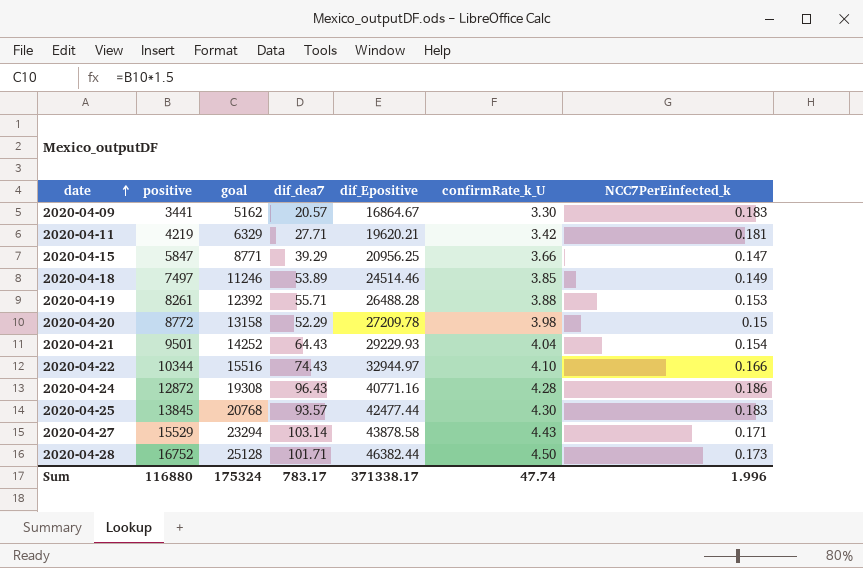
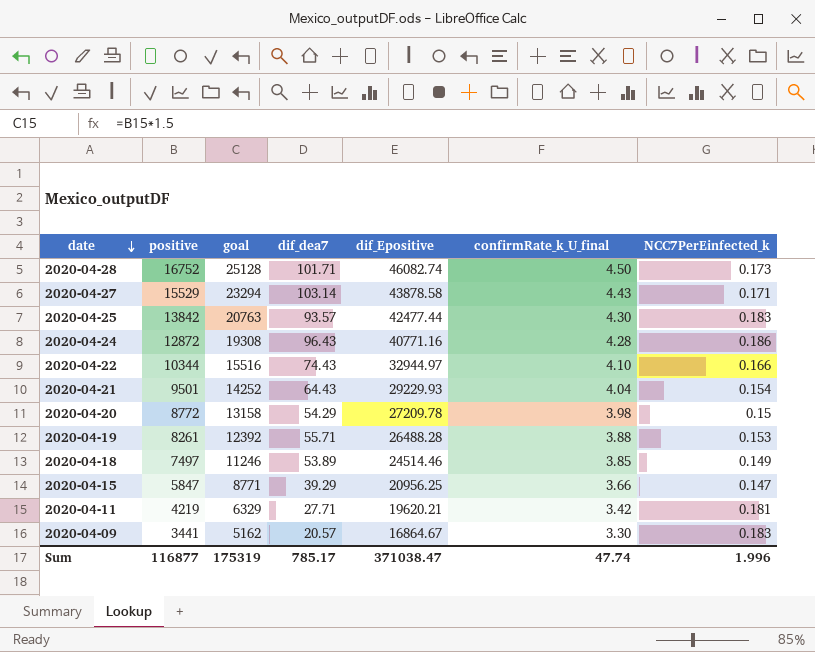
row order: date ascending -> date descending
column name: confirmRate_k_U -> confirmRate_k_U_final
2020-04-28 | dif_Epositive: 46382.44 -> 46082.74
2020-04-25 | positive: 13845 -> 13842
2020-04-25 | goal: 20768 -> 20763
2020-04-20 | dif_dea7: 52.29 -> 54.29
Sum | positive: 116880 -> 116877
Sum | goal: 175324 -> 175319
Sum | dif_dea7: 783.17 -> 785.17
Sum | dif_Epositive: 371338.17 -> 371038.47

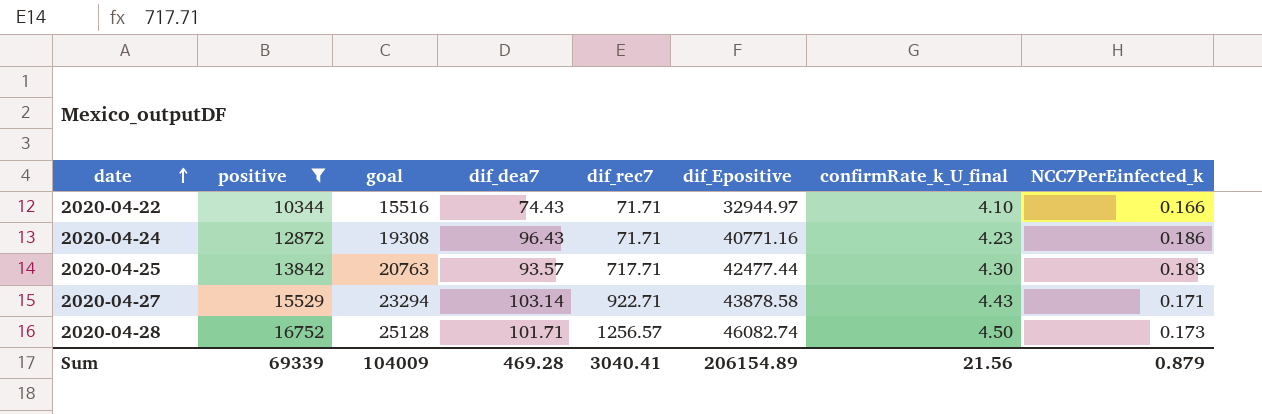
filter: none -> positive >= 10344
row order: date descending -> date ascending
column dif_rec7 | position: none -> 5
2020-04-24 | confirmRate_k_U_final: 4.28 -> 4.23
Sum | positive: 116877 -> 69339
Sum | goal: 175319 -> 104009
Sum | dif_dea7: 785.17 -> 469.28
Sum | dif_Epositive: 371038.47 -> 206154.89
Sum | confirmRate_k_U_final: 47.74 -> 21.56
Sum | NCC7PerEinfected_k: 1.996 -> 0.879

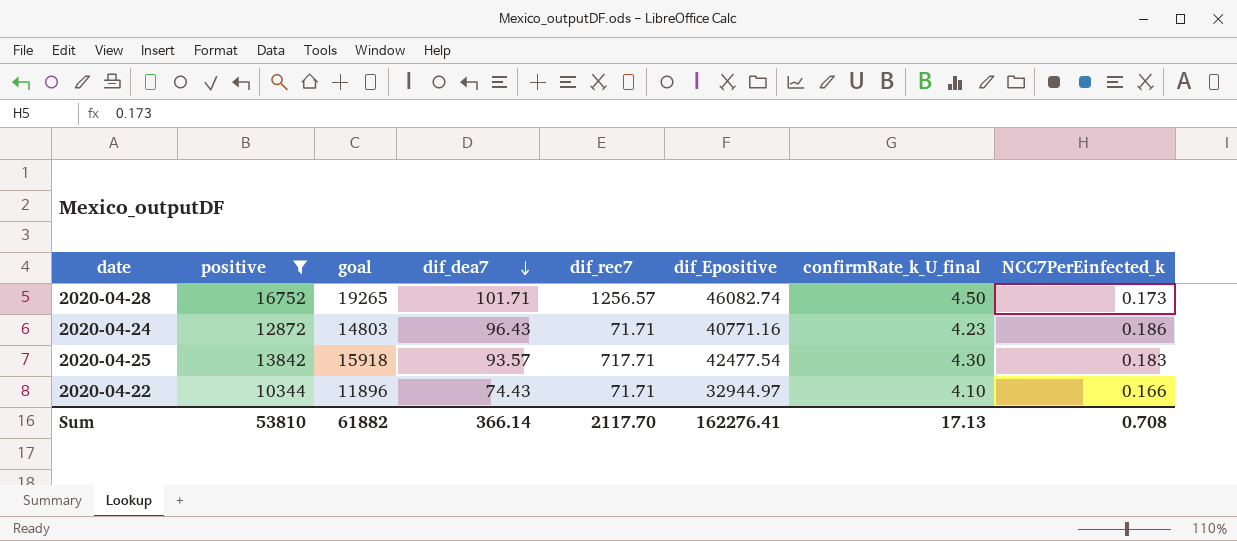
row order: date ascending -> dif_dea7 descending
column goal | formula: [positive] * 1.5 -> [positive] * 1.15
row 2020-04-27: 15529 | 23294 | 103.14 | 922.71 | 43878.58 | 4.43 | 0.171 -> none
2020-04-25 | dif_Epositive: 42477.44 -> 42477.54
Sum | positive: 69339 -> 53810
Sum | goal: 104009 -> 61882
Sum | dif_dea7: 469.28 -> 366.14
Sum | dif_rec7: 3040.41 -> 2117.70
Sum | dif_Epositive: 206154.89 -> 162276.41
Sum | confirmRate_k_U_final: 21.56 -> 17.13
Sum | NCC7PerEinfected_k: 0.879 -> 0.708

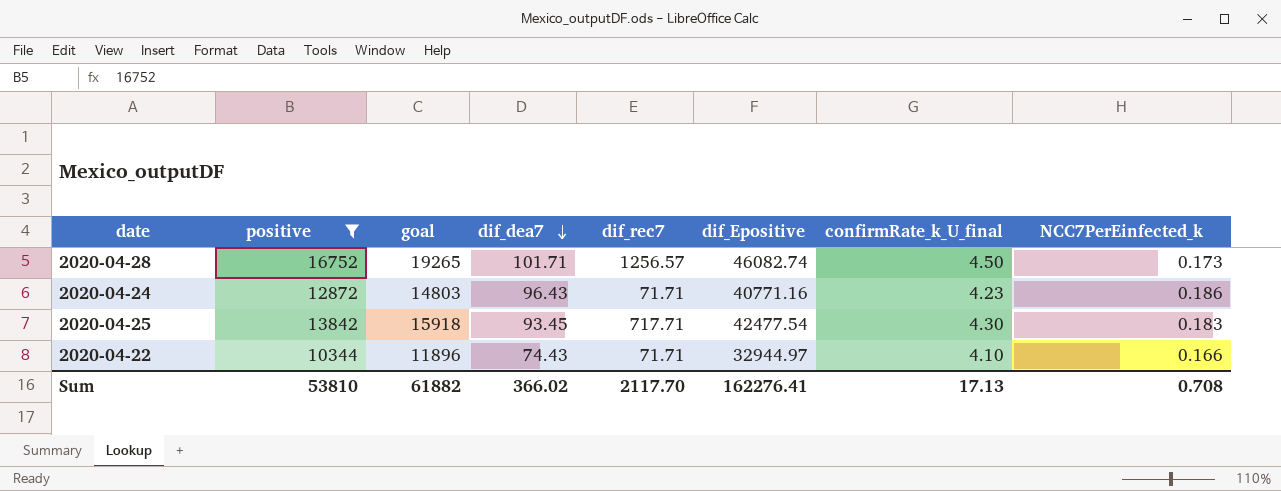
2020-04-25 | dif_dea7: 93.57 -> 93.45
Sum | dif_dea7: 366.14 -> 366.02

